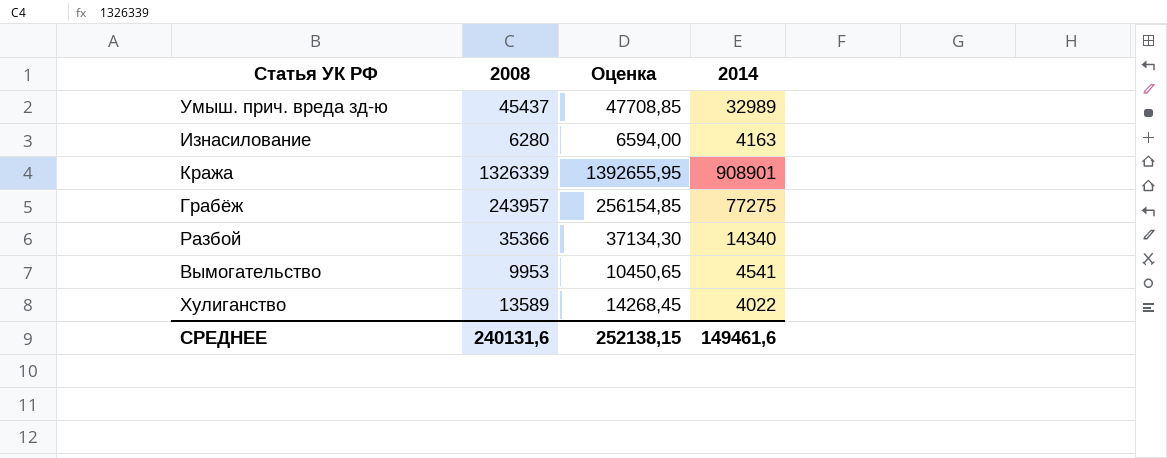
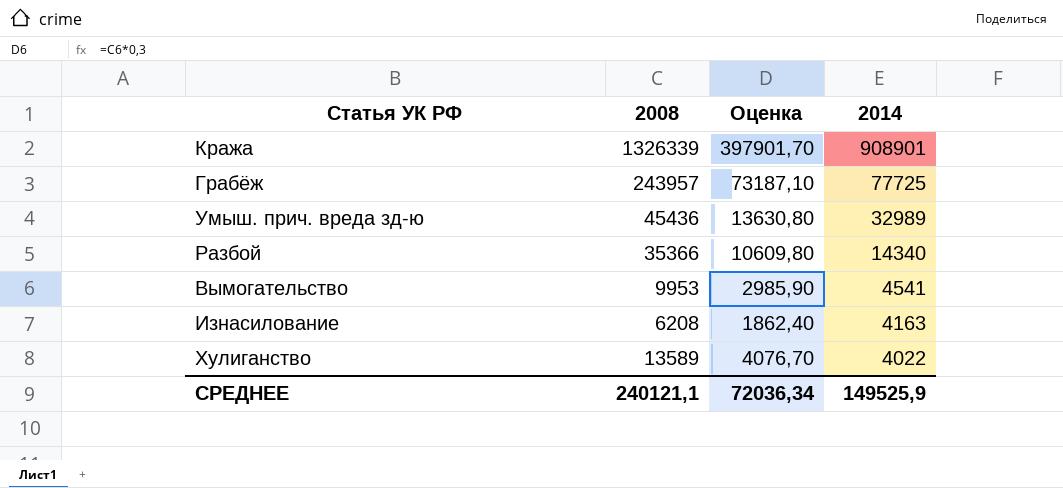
row order: none -> 2014 descending
column Оценка | formula: [2008] * 1,05 -> [2008] * 0,3
Грабёж | 2014: 77275 -> 77725
Умыш. прич. вреда зд-ю | 2008: 45437 -> 45436
Изнасилование | 2008: 6280 -> 6208
СРЕДНЕЕ | 2008: 240131,6 -> 240121,1
СРЕДНЕЕ | Оценка: 252138,15 -> 72036,34
СРЕДНЕЕ | 2014: 149461,6 -> 149525,9

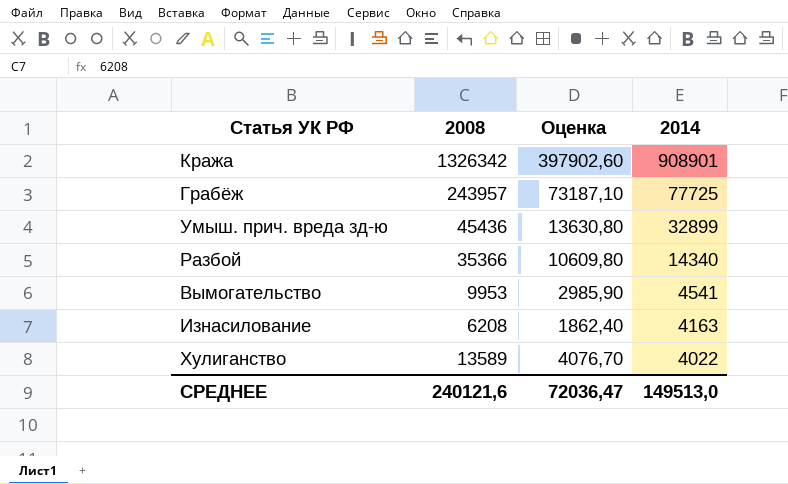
Кража | 2008: 1326339 -> 1326342
Кража | Оценка: 397901,70 -> 397902,60
Умыш. прич. вреда зд-ю | 2014: 32989 -> 32899
СРЕДНЕЕ | 2008: 240121,1 -> 240121,6
СРЕДНЕЕ | Оценка: 72036,34 -> 72036,47
СРЕДНЕЕ | 2014: 149525,9 -> 149513,0

